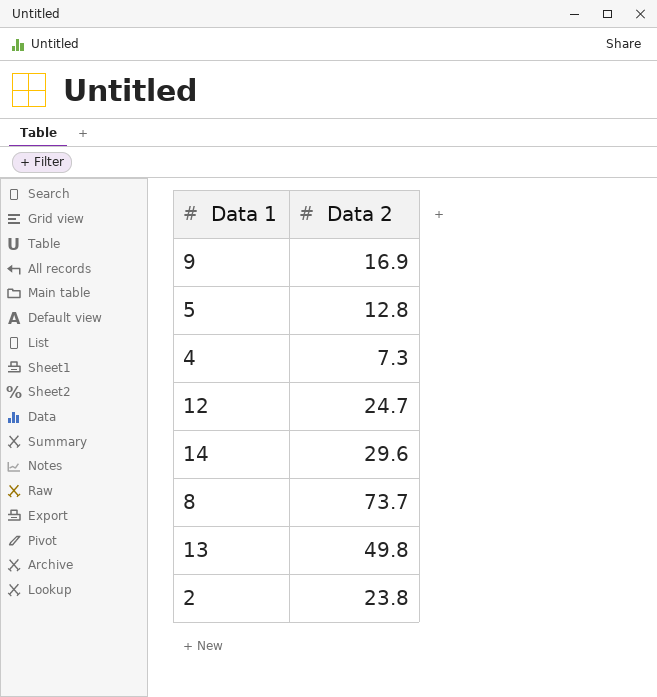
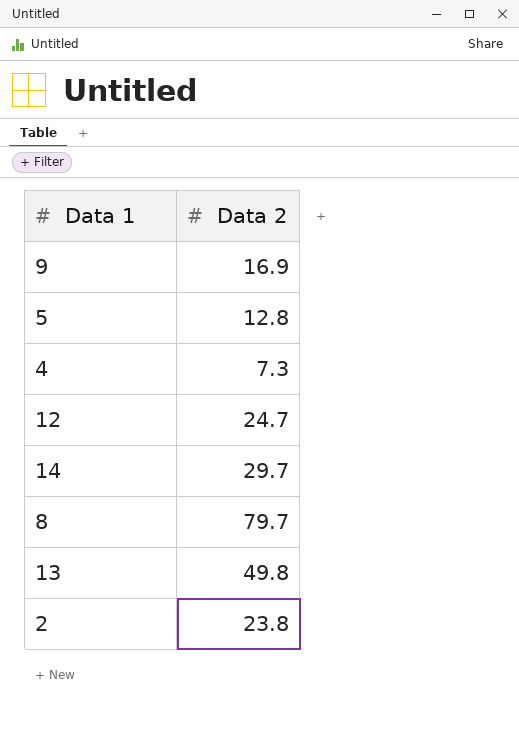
14 | Data 2: 29.6 -> 29.7
8 | Data 2: 73.7 -> 79.7

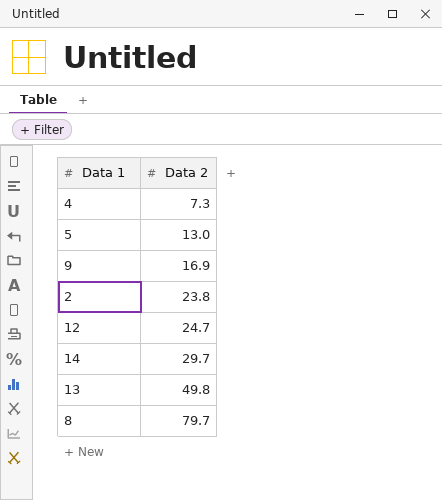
row order: none -> Data 2 ascending
5 | Data 2: 12.8 -> 13.0

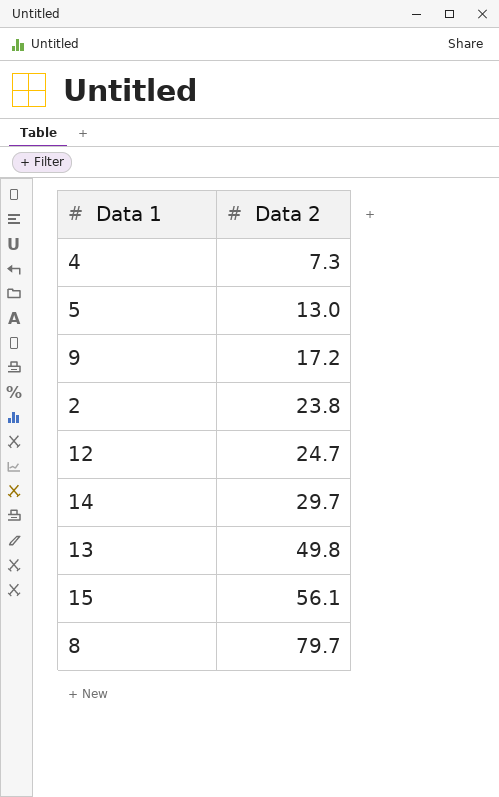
9 | Data 2: 16.9 -> 17.2
row 15: none -> 56.1

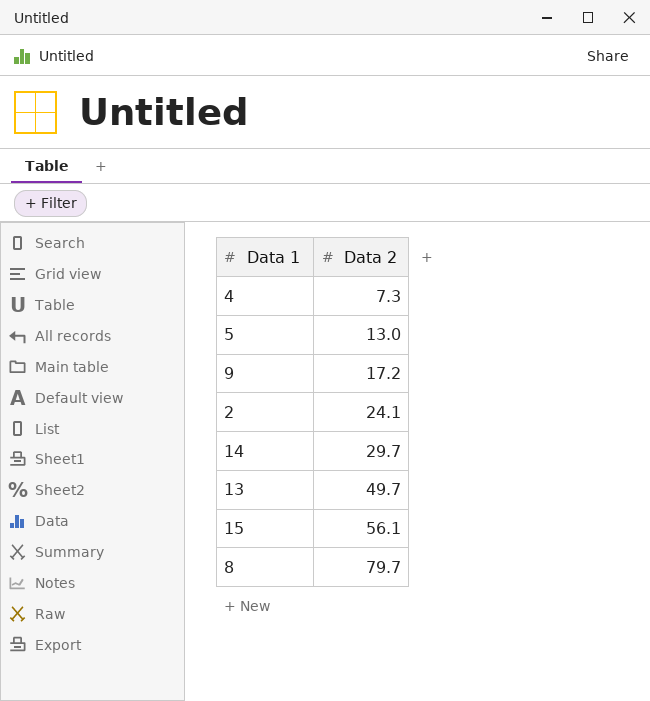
row 12: 24.7 -> none
2 | Data 2: 23.8 -> 24.1
13 | Data 2: 49.8 -> 49.7

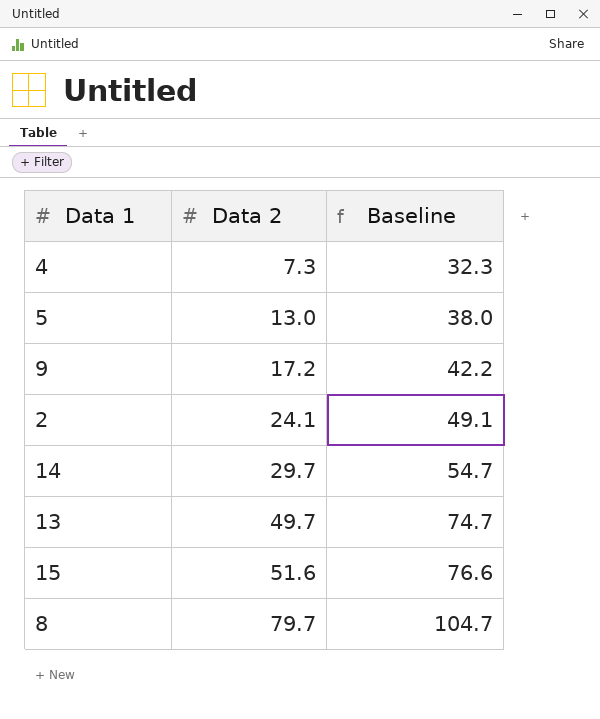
column Baseline | formula: none -> [Data 2] + 25
15 | Data 2: 56.1 -> 51.6

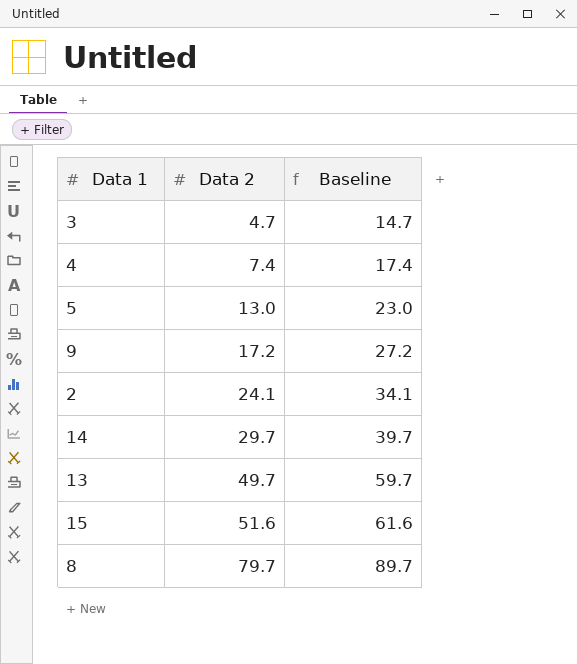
column Baseline | formula: [Data 2] + 25 -> [Data 2] + 10
row 3: none -> 4.7 | 14.7
4 | Data 2: 7.3 -> 7.4

